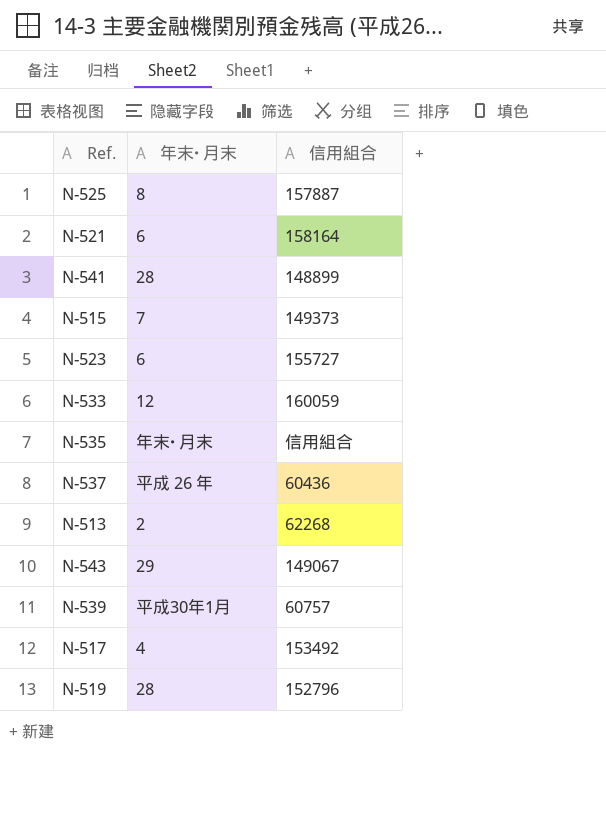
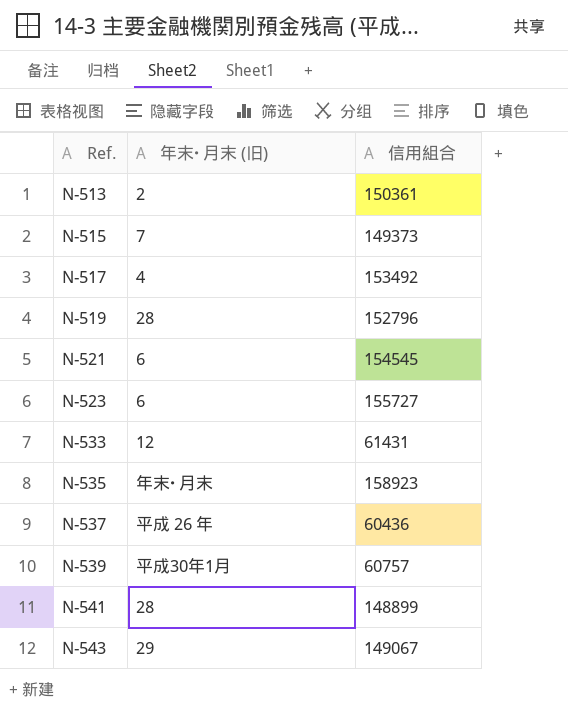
row order: none -> Ref. ascending
column name: 年末･月末 -> 年末･月末 (旧)
row N-525: 8 | 157887 -> none
N-513 | 信用組合: 62268 -> 150361
N-521 | 信用組合: 158164 -> 154545
N-533 | 信用組合: 160059 -> 61431
N-535 | 信用組合: 信用組合 -> 158923

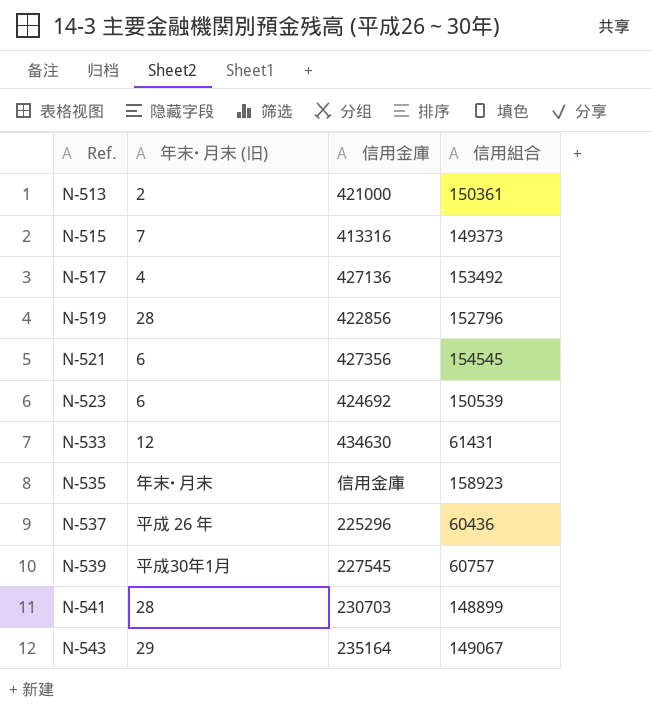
column 信用金庫 | position: none -> 3
N-523 | 信用組合: 155727 -> 150539

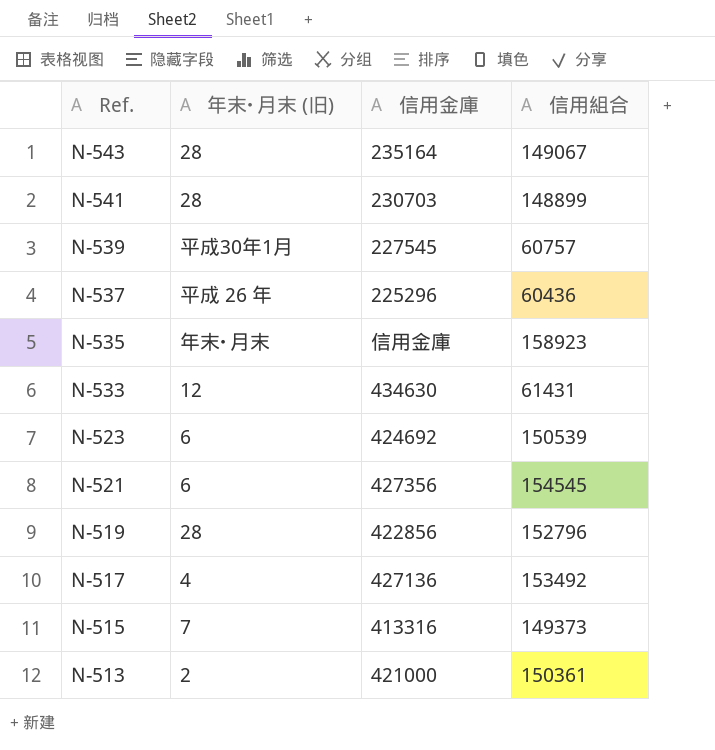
row order: Ref. ascending -> Ref. descending
N-543 | 年末･月末 (旧): 29 -> 28

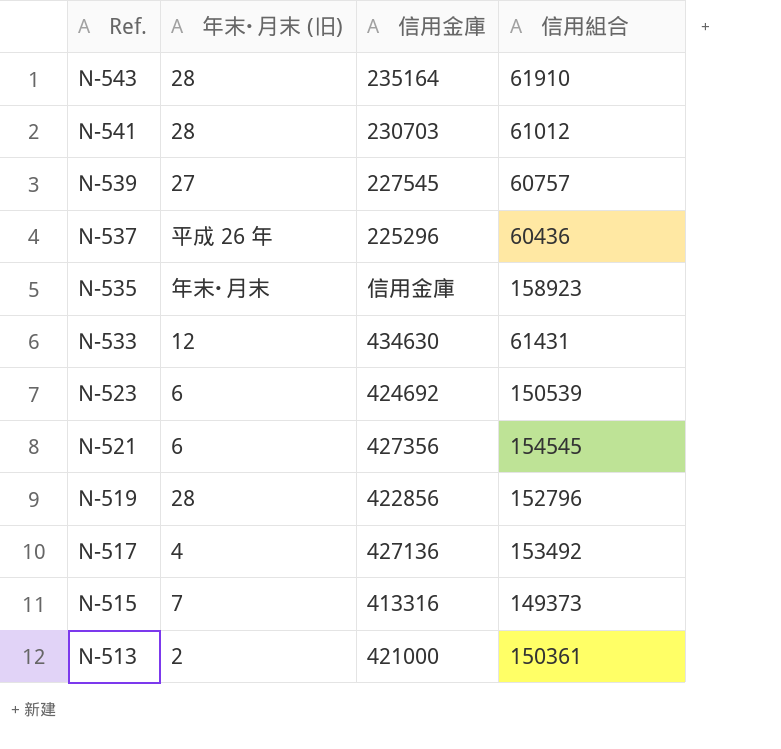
N-543 | 信用組合: 149067 -> 61910
N-541 | 信用組合: 148899 -> 61012
N-539 | 年末･月末 (旧): 平成30年1月 -> 27

